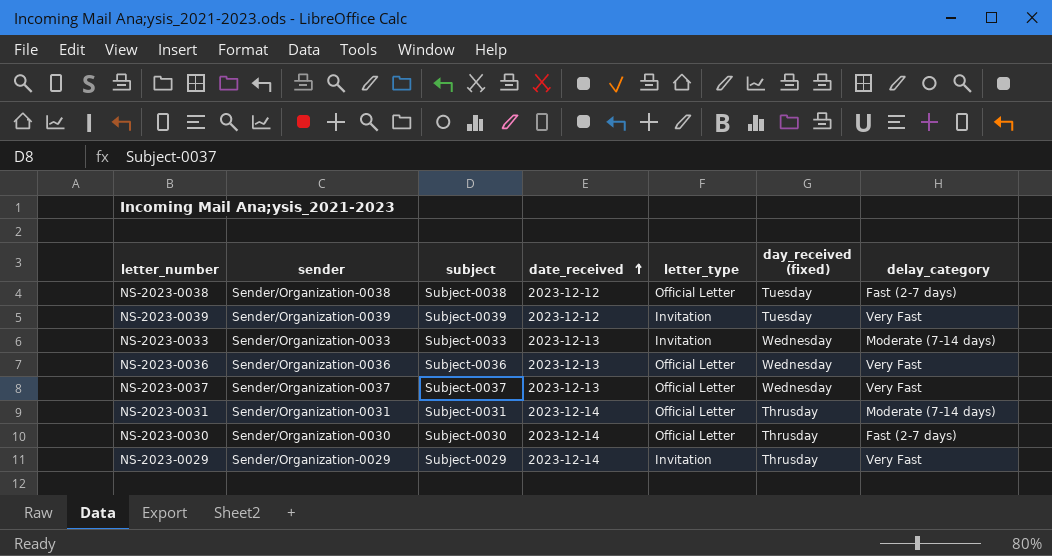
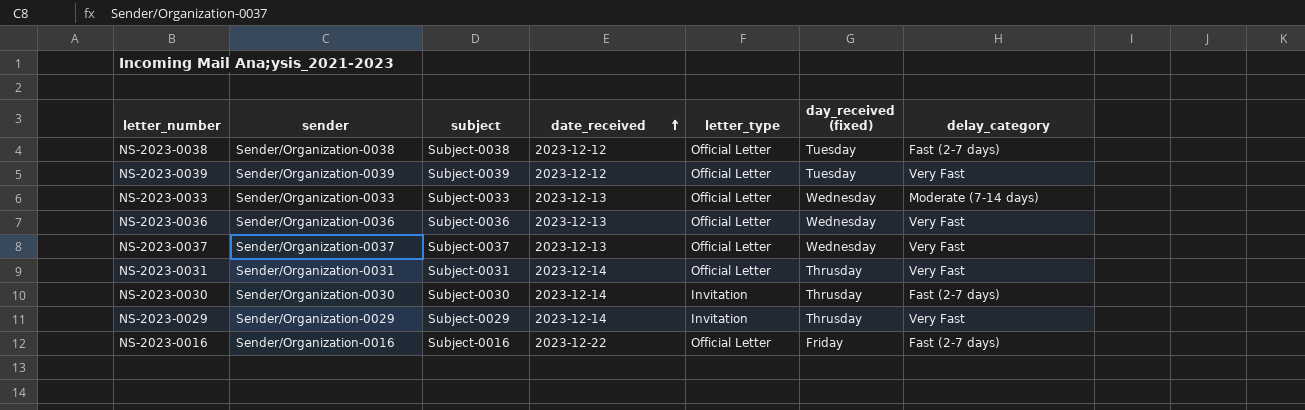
NS-2023-0039 | letter_type: Invitation -> Official Letter
NS-2023-0033 | letter_type: Invitation -> Official Letter
NS-2023-0031 | delay_category: Moderate (7-14 days) -> Very Fast
NS-2023-0030 | letter_type: Official Letter -> Invitation
row NS-2023-0016: none -> Sender/Organization-0016 | Subject-0016 | 2023-12-22 | Official Letter | Friday | Fast (2-7 days)

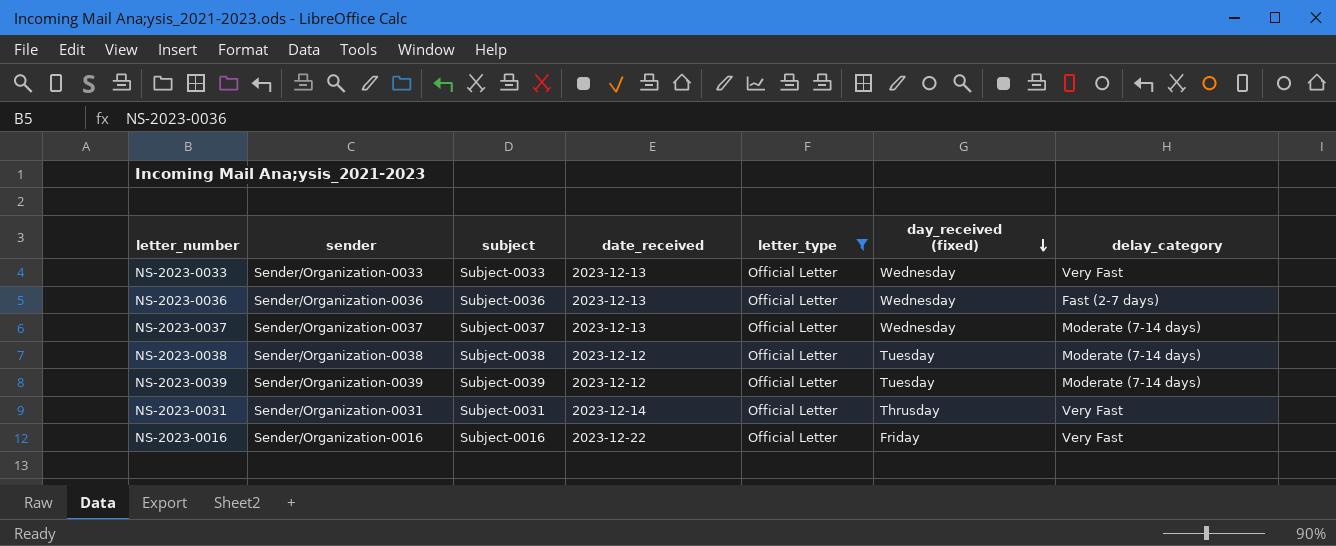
filter: none -> letter_type = Official Letter
row order: date_received ascending -> day_received (fixed) descending
NS-2023-0033 | delay_category: Moderate (7-14 days) -> Very Fast
NS-2023-0036 | delay_category: Very Fast -> Fast (2-7 days)
NS-2023-0037 | delay_category: Very Fast -> Moderate (7-14 days)
NS-2023-0038 | delay_category: Fast (2-7 days) -> Moderate (7-14 days)
NS-2023-0039 | delay_category: Very Fast -> Moderate (7-14 days)
NS-2023-0016 | delay_category: Fast (2-7 days) -> Very Fast

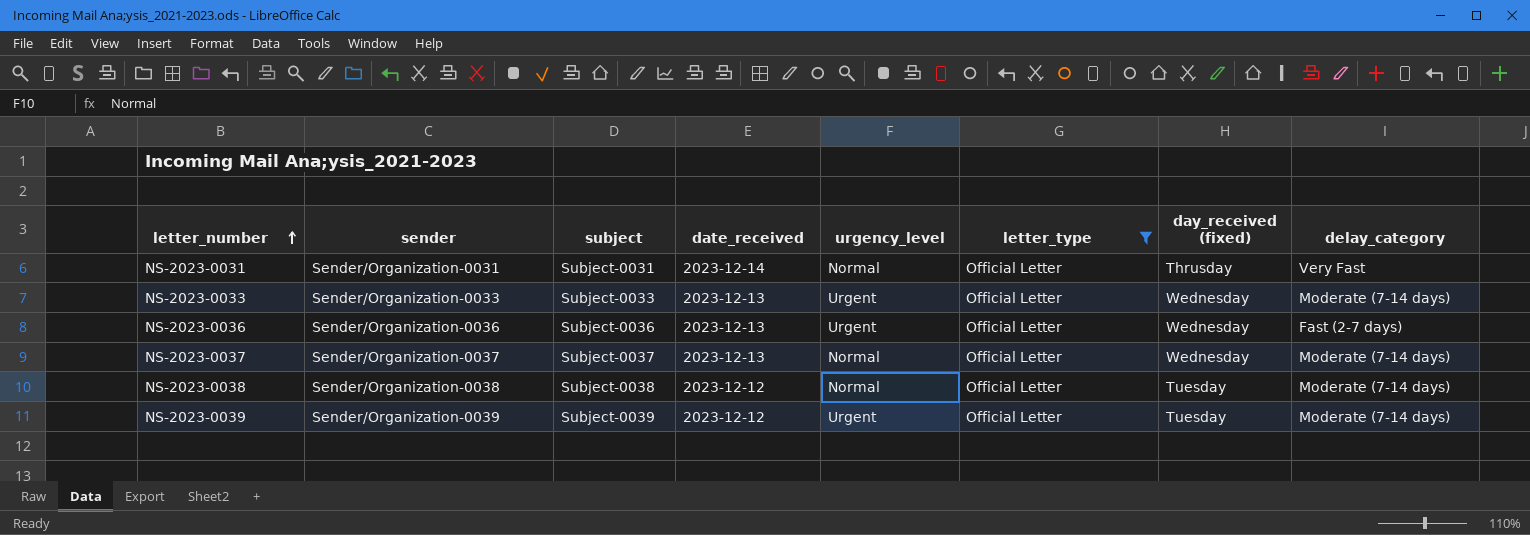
row order: day_received (fixed) descending -> letter_number ascending
column urgency_level | position: none -> 5
row NS-2023-0016: Sender/Organization-0016 | Subject-0016 | 2023-12-22 | Official Letter | Friday | Very Fast -> none
NS-2023-0033 | delay_category: Very Fast -> Moderate (7-14 days)

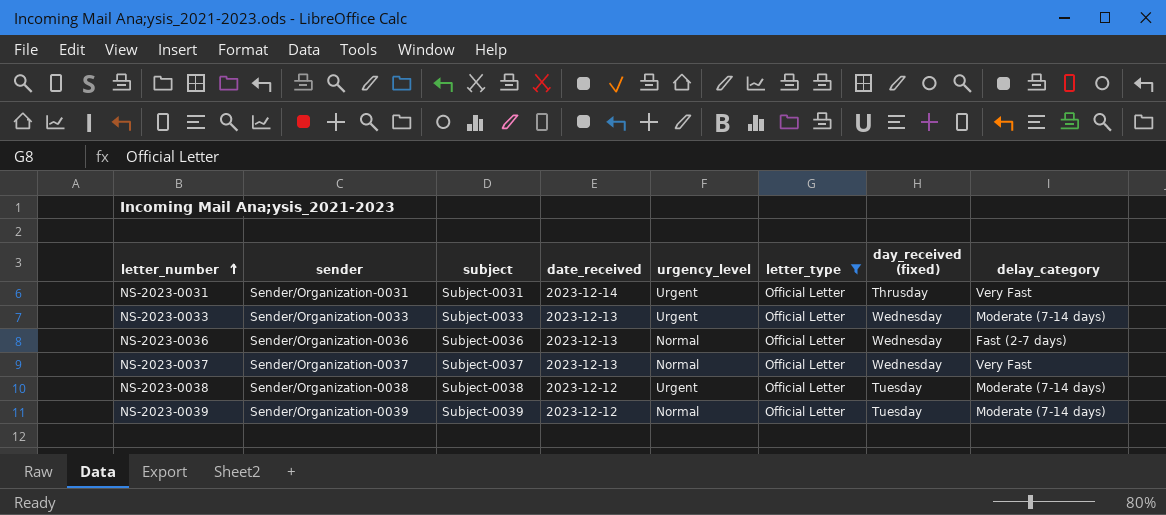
NS-2023-0031 | urgency_level: Normal -> Urgent
NS-2023-0036 | urgency_level: Urgent -> Normal
NS-2023-0037 | delay_category: Moderate (7-14 days) -> Very Fast
NS-2023-0038 | urgency_level: Normal -> Urgent
NS-2023-0039 | urgency_level: Urgent -> Normal

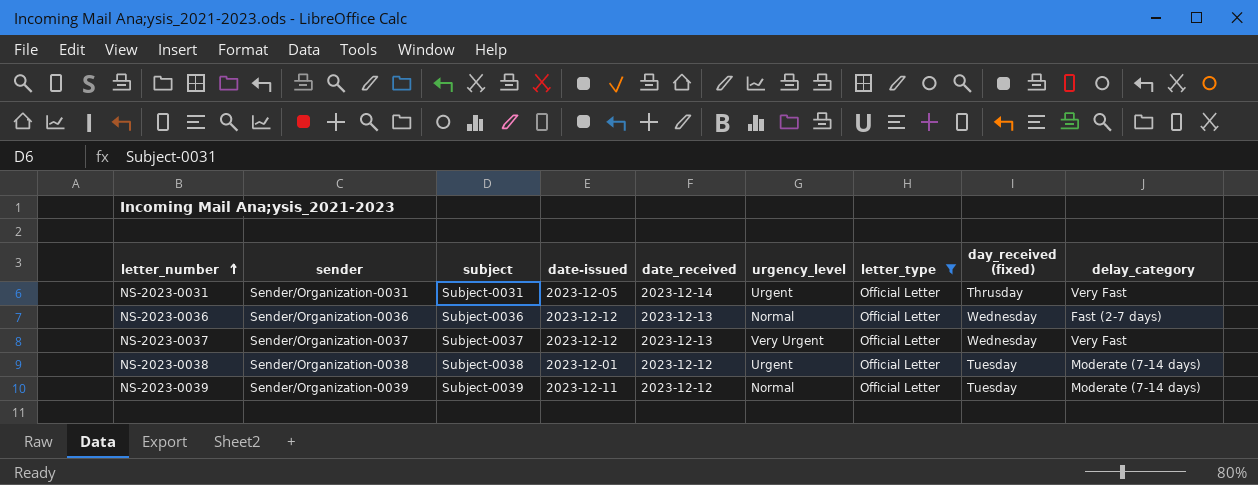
column date-issued | position: none -> 4
row NS-2023-0033: Sender/Organization-0033 | Subject-0033 | 2023-12-13 | Urgent | Official Letter | Wednesday | Moderate (7-14 days) -> none
NS-2023-0037 | urgency_level: Normal -> Very Urgent

